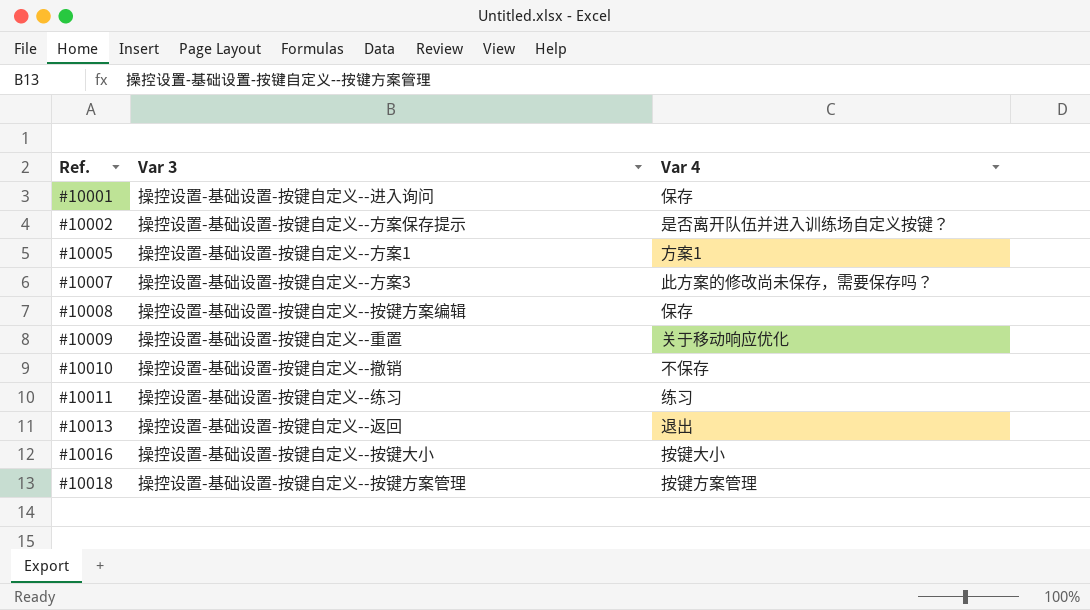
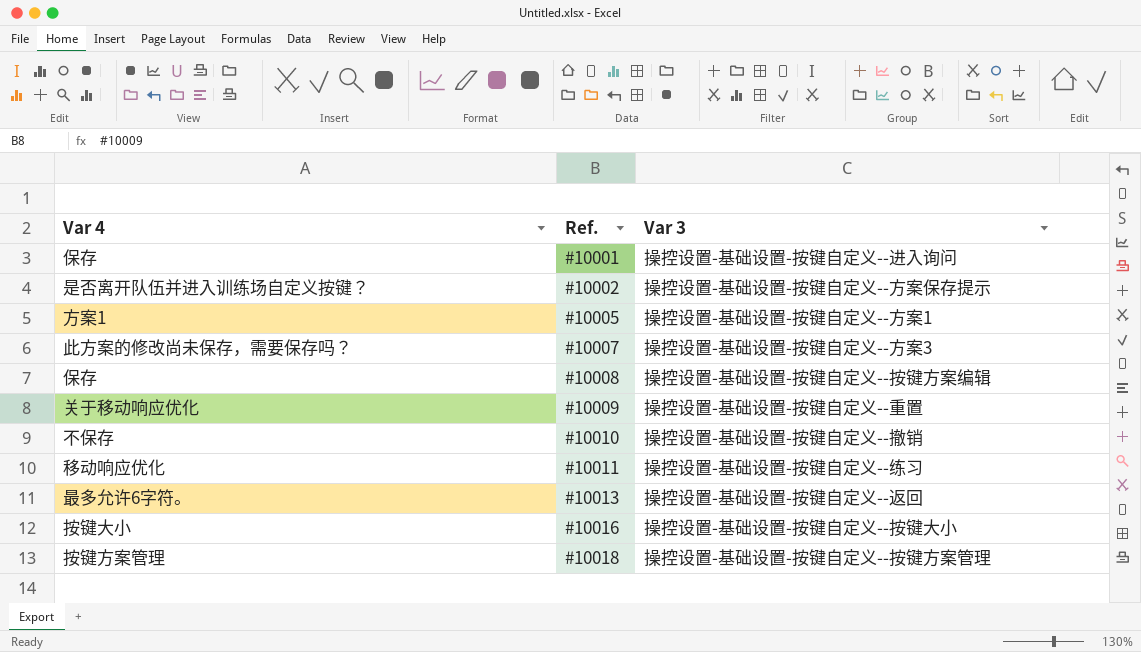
column Var 4 | position: 3 -> 1
#10011 | Var 4: 练习 -> 移动响应优化
#10013 | Var 4: 退出 -> 最多允许6字符。

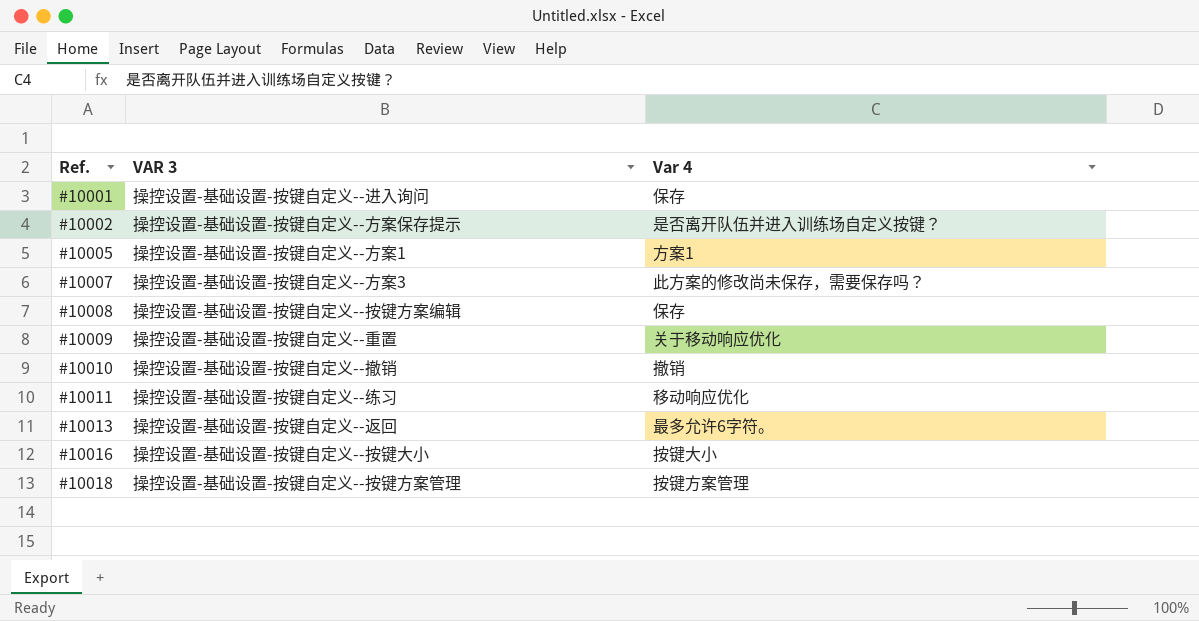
column name: Var 3 -> VAR 3
column Var 4 | position: 1 -> 3
#10010 | Var 4: 不保存 -> 撤销

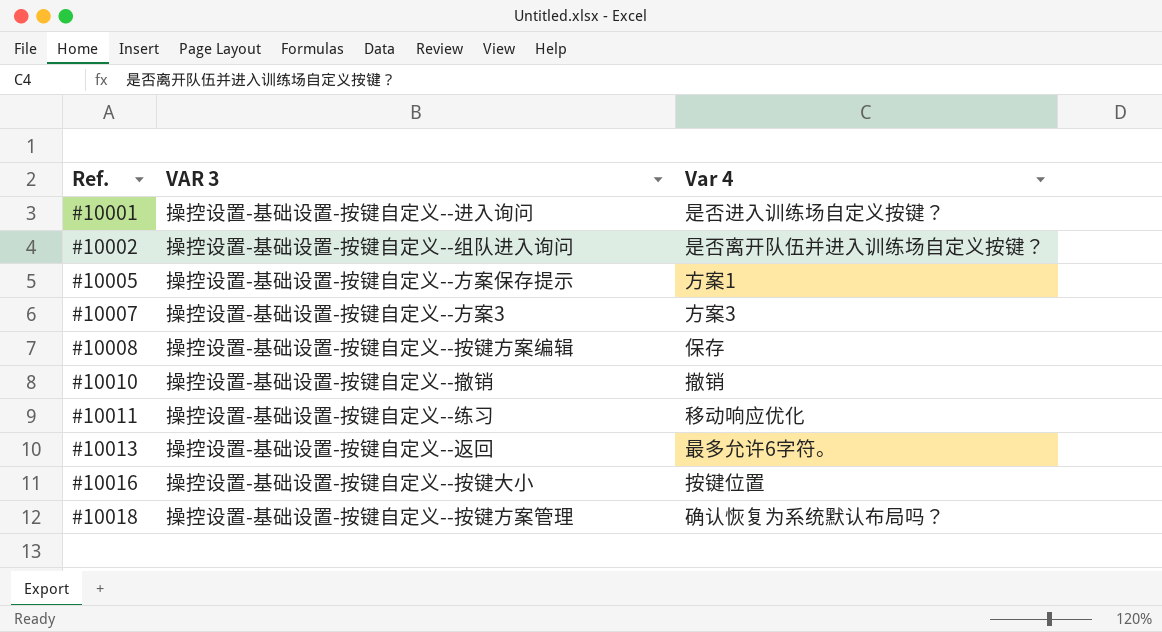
row #10009: 操控设置-基础设置-按键自定义--重置 | 关于移动响应优化 -> none
#10001 | Var 4: 保存 -> 是否进入训练场自定义按键？
#10002 | VAR 3: 操控设置-基础设置-按键自定义--方案保存提示 -> 操控设置-基础设置-按键自定义--组队进入询问
#10005 | VAR 3: 操控设置-基础设置-按键自定义--方案1 -> 操控设置-基础设置-按键自定义--方案保存提示
#10007 | Var 4: 此方案的修改尚未保存，需要保存吗？ -> 方案3
#10016 | Var 4: 按键大小 -> 按键位置
#10018 | Var 4: 按键方案管理 -> 确认恢复为系统默认布局吗？

